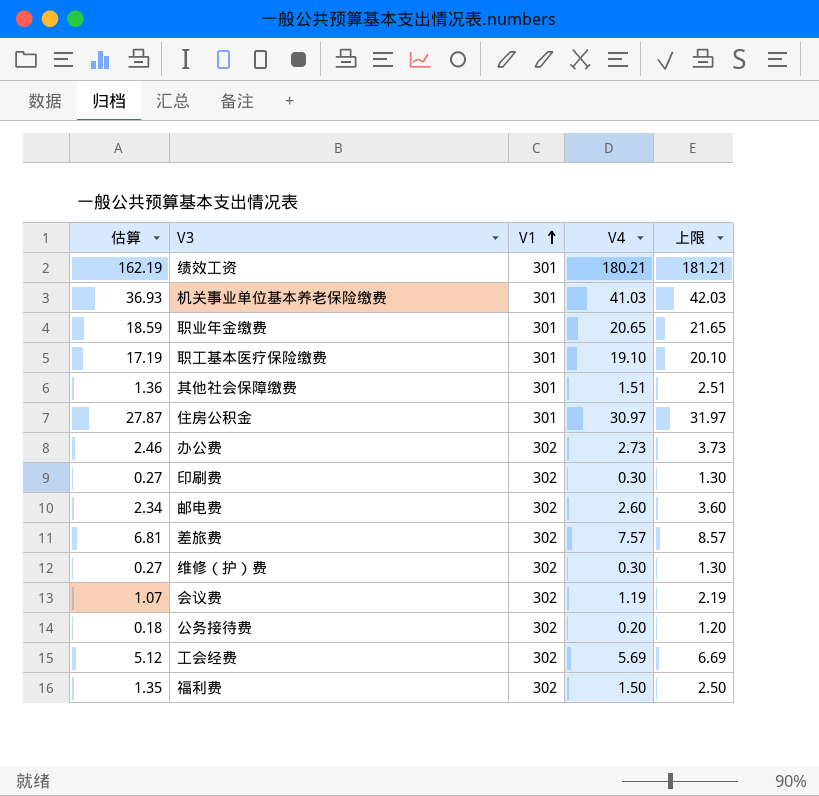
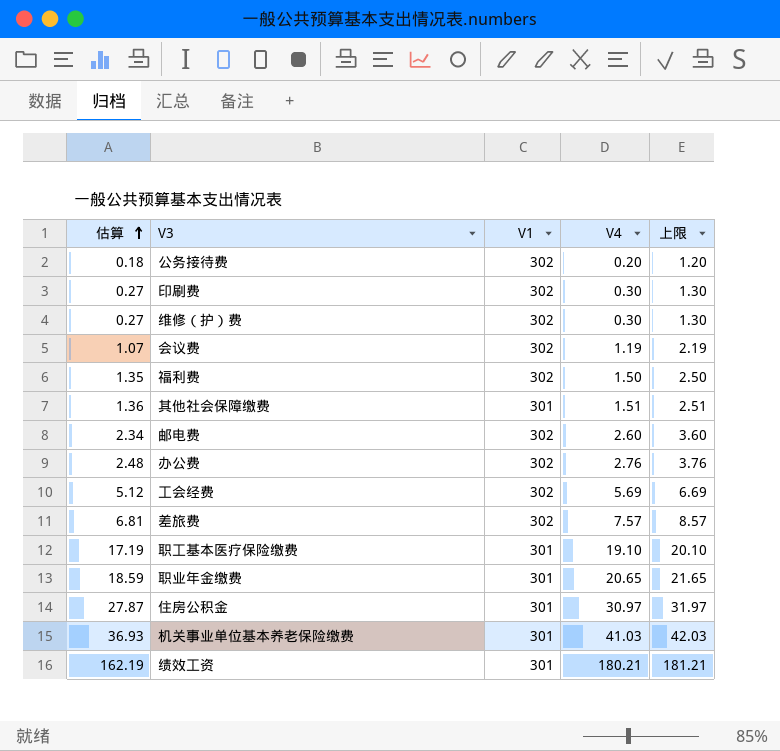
row order: V1 ascending -> 估算 ascending
办公费 | 估算: 2.46 -> 2.48
办公费 | V4: 2.73 -> 2.76
办公费 | 上限: 3.73 -> 3.76

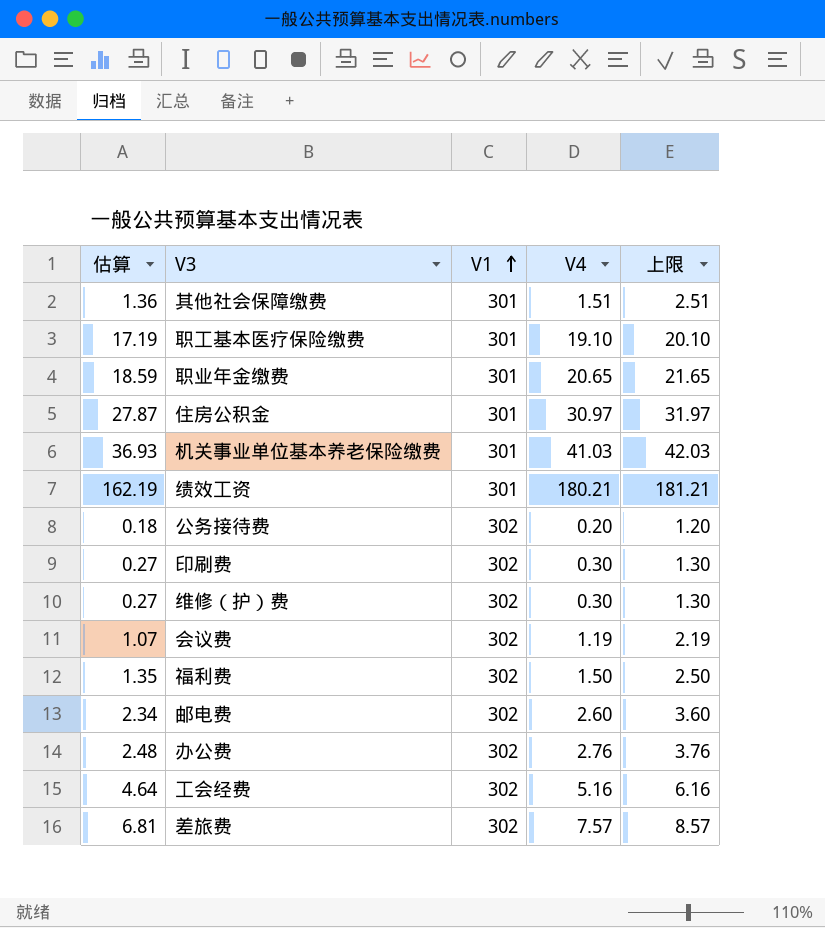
row order: 估算 ascending -> V1 ascending
工会经费 | 估算: 5.12 -> 4.64
工会经费 | V4: 5.69 -> 5.16
工会经费 | 上限: 6.69 -> 6.16

